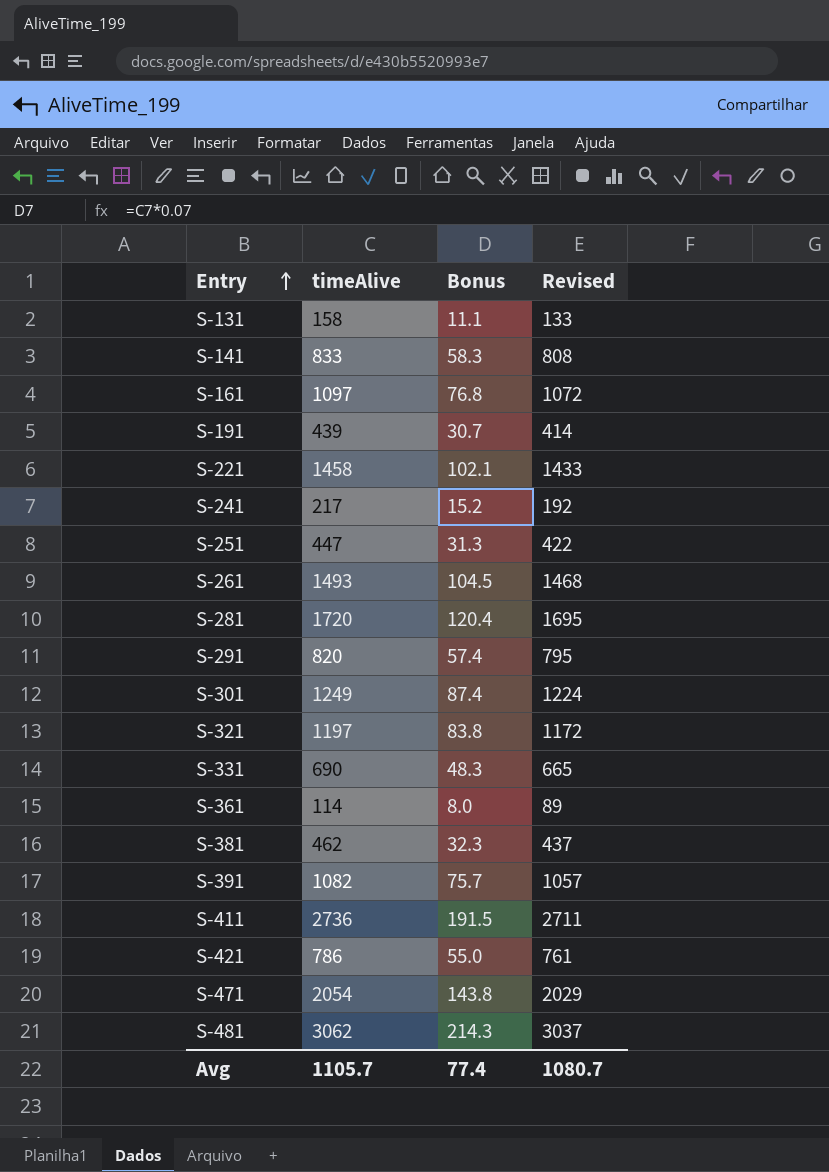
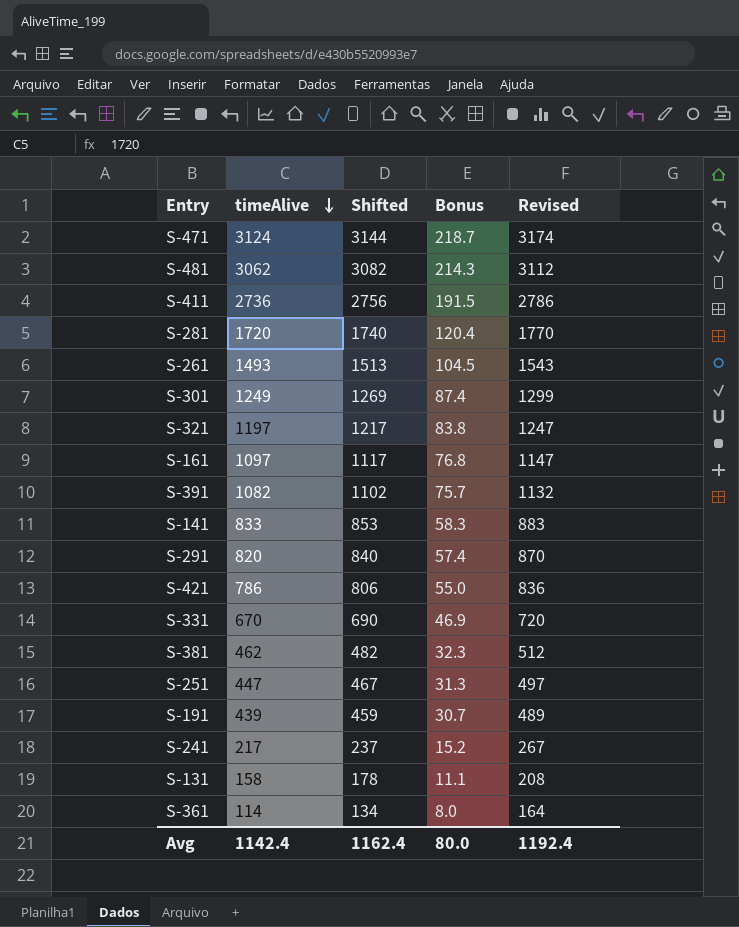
row order: Entry ascending -> timeAlive descending
column Shifted | formula: none -> [timeAlive] + 20
column Revised | formula: [timeAlive] - 25 -> [timeAlive] + 50
row S-221: 1458 | 102.1 | 1433 -> none
S-471 | timeAlive: 2054 -> 3124
S-471 | Bonus: 143.8 -> 218.7
S-331 | timeAlive: 690 -> 670
S-331 | Bonus: 48.3 -> 46.9
Avg | timeAlive: 1105.7 -> 1142.4
Avg | Bonus: 77.4 -> 80.0
Avg | Revised: 1080.7 -> 1192.4

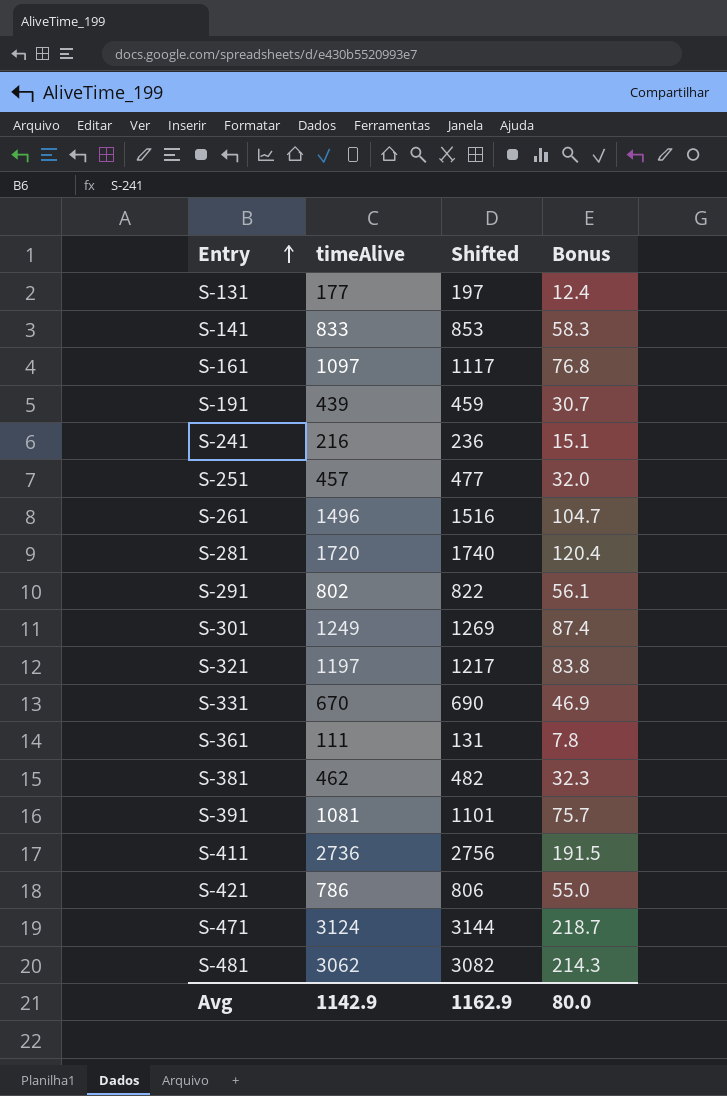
row order: timeAlive descending -> Entry ascending
column Revised | formula: [timeAlive] + 50 -> none
S-131 | timeAlive: 158 -> 177
S-131 | Shifted: 178 -> 197
S-131 | Bonus: 11.1 -> 12.4
S-241 | timeAlive: 217 -> 216
S-241 | Shifted: 237 -> 236
S-241 | Bonus: 15.2 -> 15.1
S-251 | timeAlive: 447 -> 457
S-251 | Shifted: 467 -> 477
S-251 | Bonus: 31.3 -> 32.0
S-261 | timeAlive: 1493 -> 1496
S-261 | Shifted: 1513 -> 1516
S-261 | Bonus: 104.5 -> 104.7
S-291 | timeAlive: 820 -> 802
S-291 | Shifted: 840 -> 822
S-291 | Bonus: 57.4 -> 56.1
S-361 | timeAlive: 114 -> 111
S-361 | Shifted: 134 -> 131
S-361 | Bonus: 8.0 -> 7.8
S-391 | timeAlive: 1082 -> 1081
S-391 | Shifted: 1102 -> 1101
Avg | timeAlive: 1142.4 -> 1142.9
Avg | Shifted: 1162.4 -> 1162.9

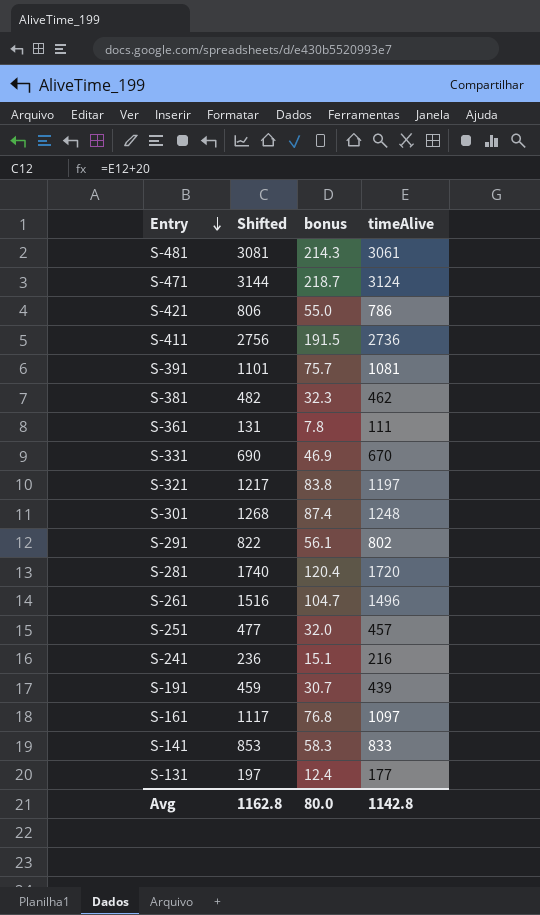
row order: Entry ascending -> Entry descending
column name: Bonus -> bonus
column timeAlive | position: 2 -> 4
S-481 | Shifted: 3082 -> 3081
S-481 | timeAlive: 3062 -> 3061
S-301 | Shifted: 1269 -> 1268
S-301 | timeAlive: 1249 -> 1248
Avg | Shifted: 1162.9 -> 1162.8
Avg | timeAlive: 1142.9 -> 1142.8

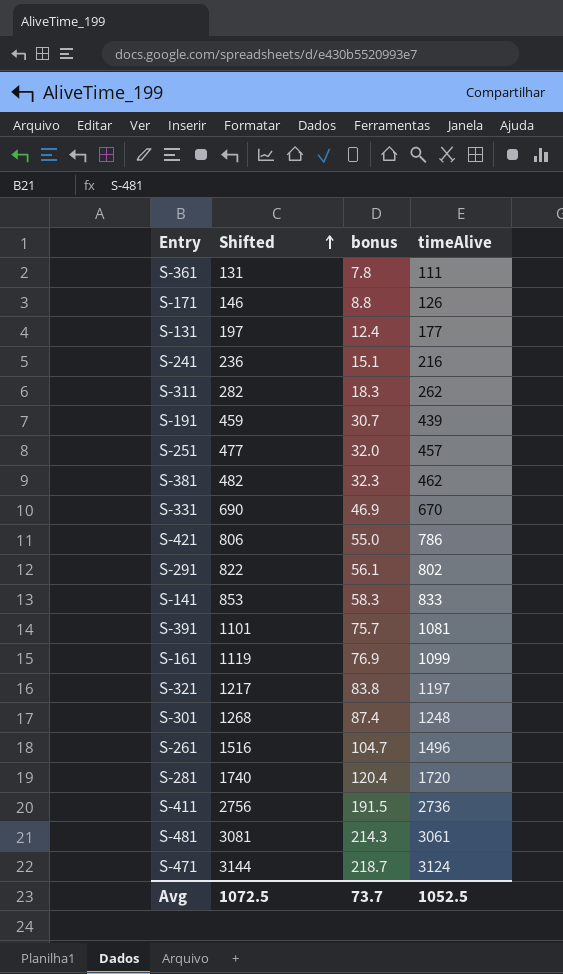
row order: Entry descending -> Shifted ascending
row S-171: none -> 146 | 8.8 | 126
row S-311: none -> 282 | 18.3 | 262
S-161 | Shifted: 1117 -> 1119
S-161 | bonus: 76.8 -> 76.9
S-161 | timeAlive: 1097 -> 1099
Avg | Shifted: 1162.8 -> 1072.5
Avg | bonus: 80.0 -> 73.7
Avg | timeAlive: 1142.8 -> 1052.5

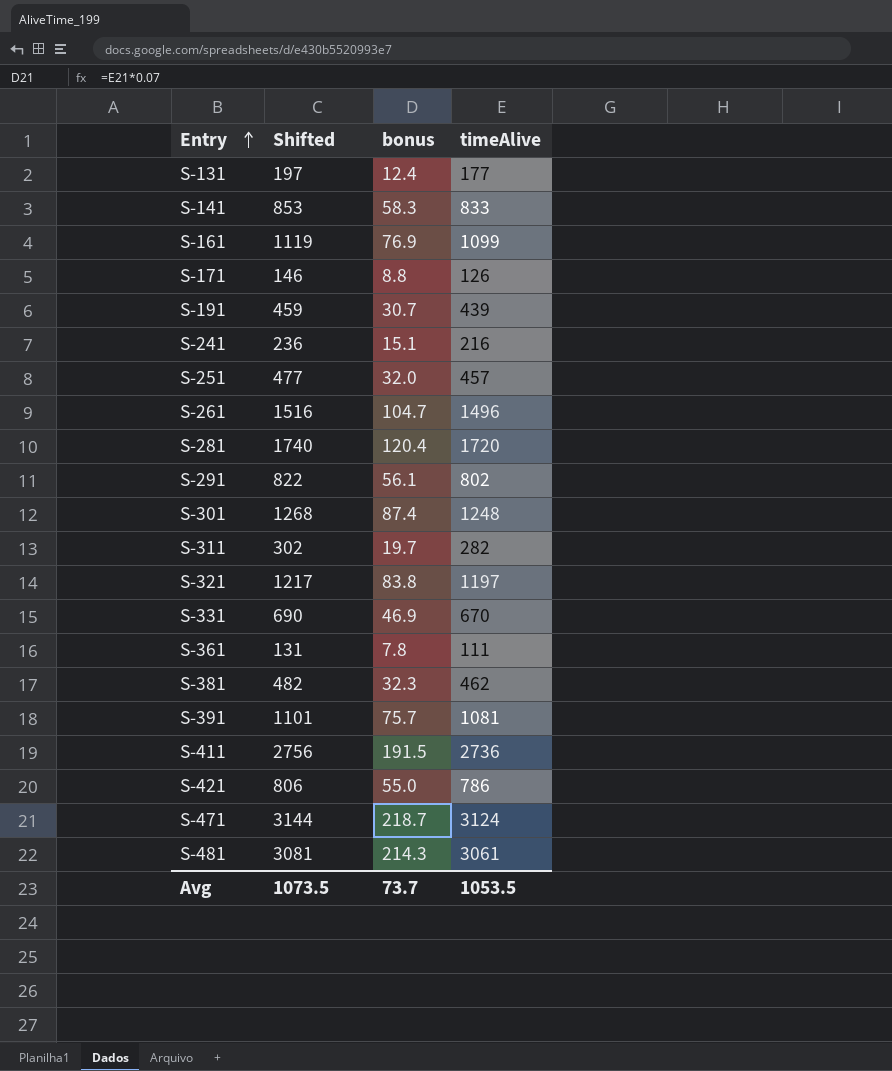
row order: Shifted ascending -> Entry ascending
S-311 | Shifted: 282 -> 302
S-311 | bonus: 18.3 -> 19.7
S-311 | timeAlive: 262 -> 282
Avg | Shifted: 1072.5 -> 1073.5
Avg | timeAlive: 1052.5 -> 1053.5

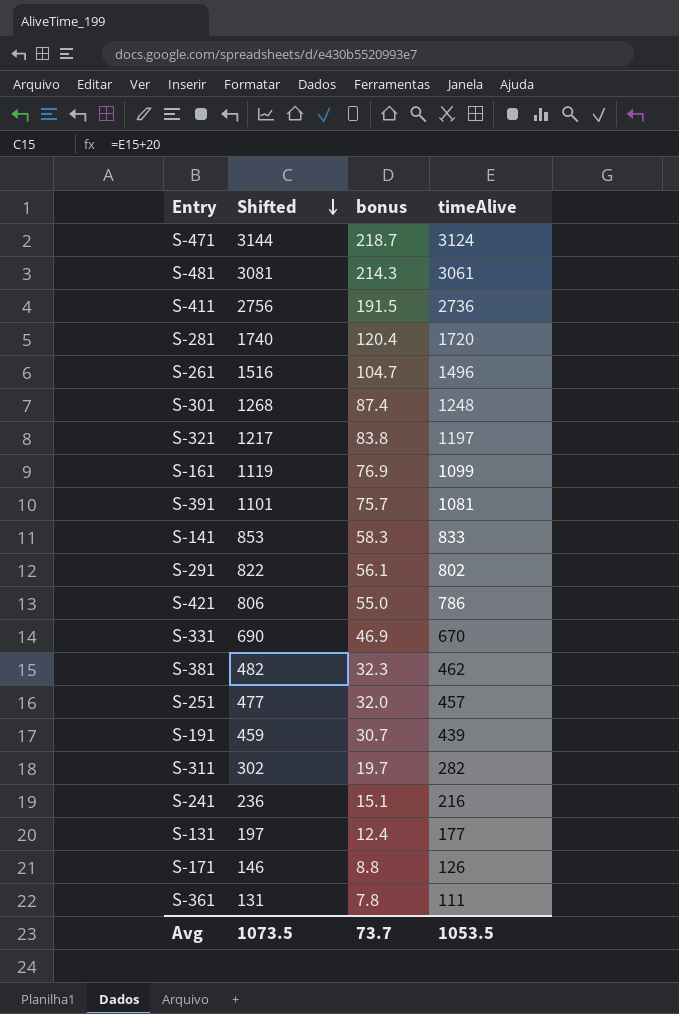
row order: Entry ascending -> Shifted descending

